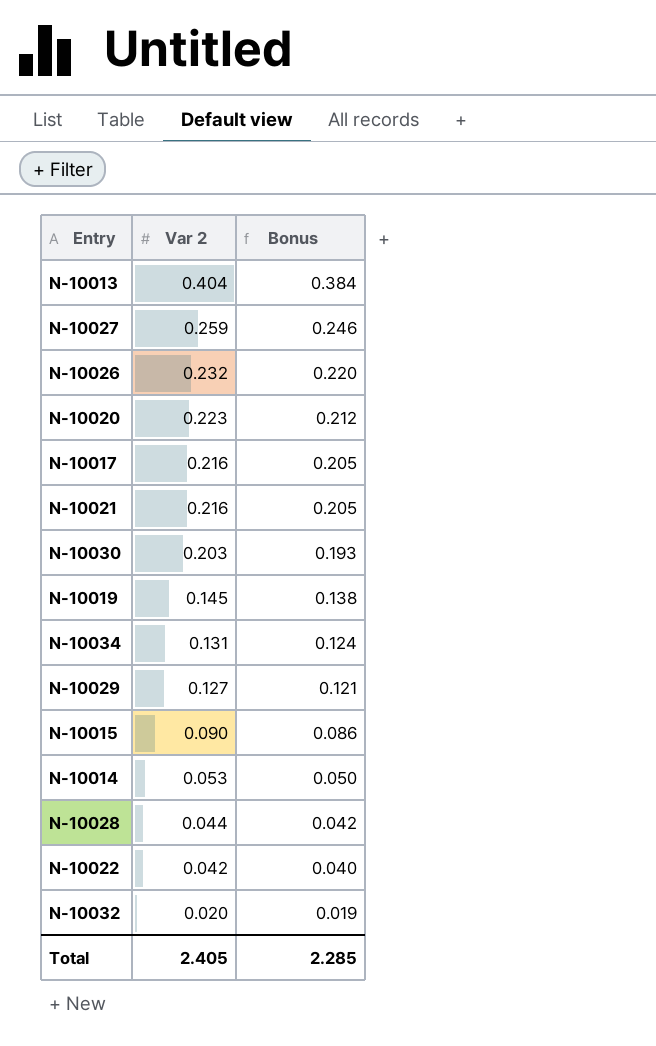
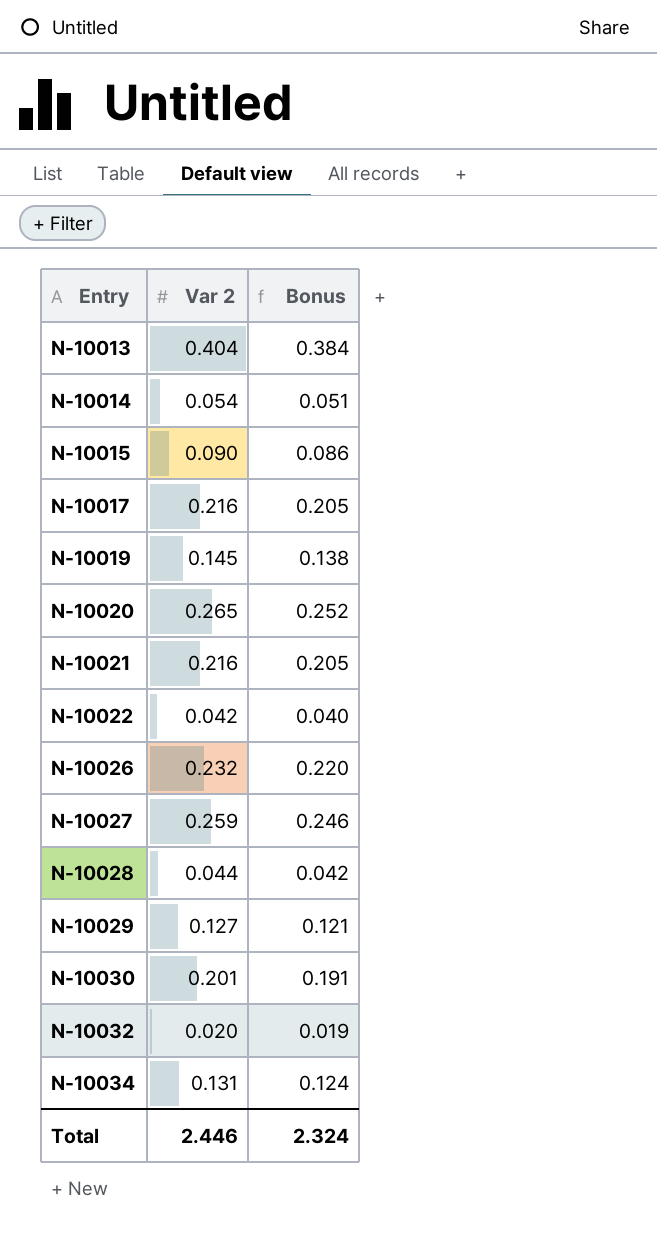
row order: Var 2 descending -> Entry ascending
N-10014 | Var 2: 0.053 -> 0.054
N-10014 | Bonus: 0.050 -> 0.051
N-10020 | Var 2: 0.223 -> 0.265
N-10020 | Bonus: 0.212 -> 0.252
N-10030 | Var 2: 0.203 -> 0.201
N-10030 | Bonus: 0.193 -> 0.191
Total | Var 2: 2.405 -> 2.446
Total | Bonus: 2.285 -> 2.324

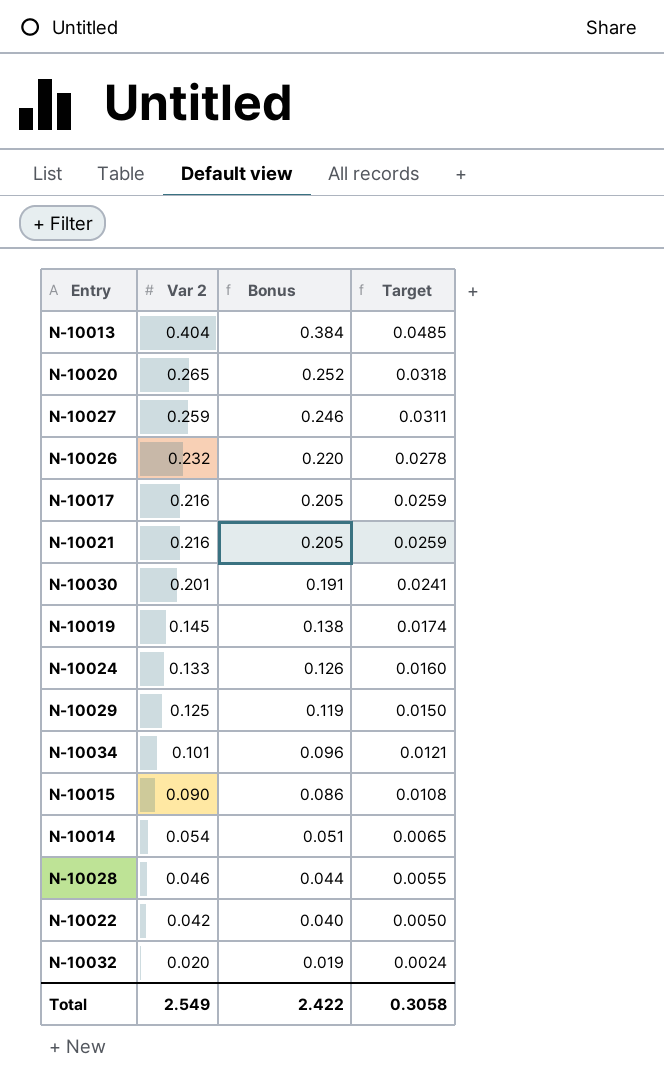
row order: Entry ascending -> Var 2 descending
column Target | formula: none -> [Var 2] * 0.12
row N-10024: none -> 0.133 | 0.126 | 0.0160
N-10029 | Var 2: 0.127 -> 0.125
N-10029 | Bonus: 0.121 -> 0.119
N-10034 | Var 2: 0.131 -> 0.101
N-10034 | Bonus: 0.124 -> 0.096
N-10028 | Var 2: 0.044 -> 0.046
N-10028 | Bonus: 0.042 -> 0.044
Total | Var 2: 2.446 -> 2.549
Total | Bonus: 2.324 -> 2.422

